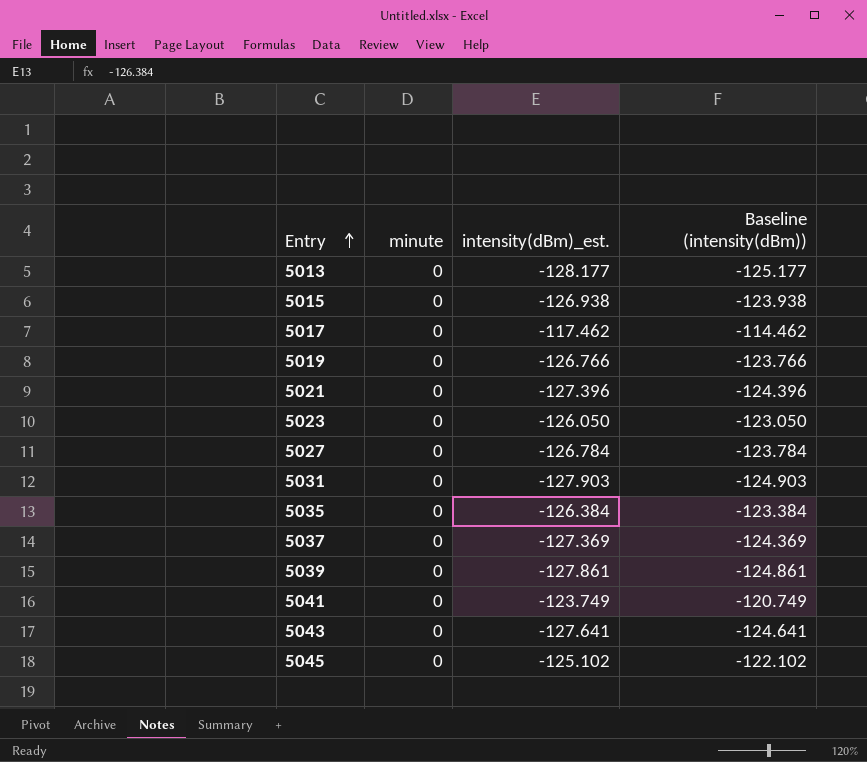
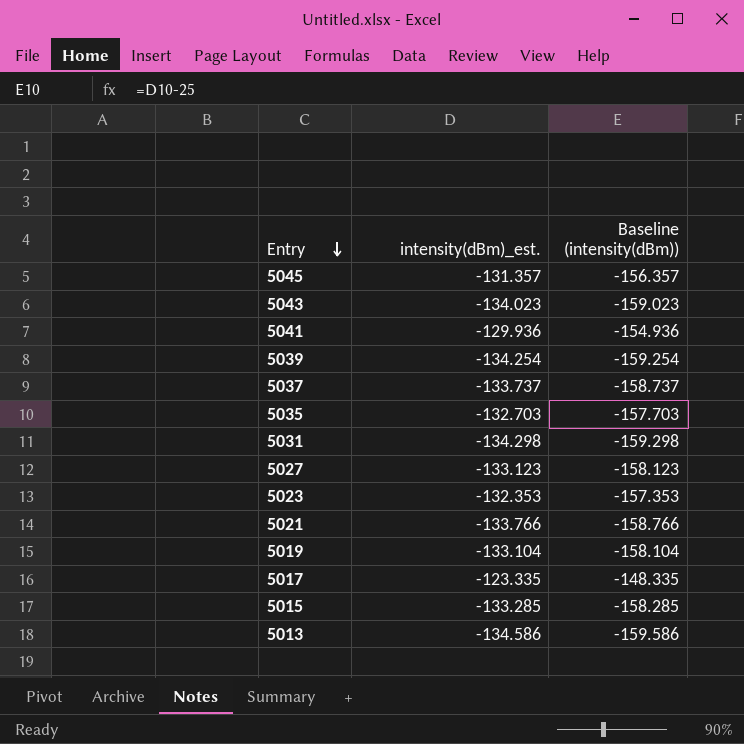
row order: Entry ascending -> Entry descending
column minute | position: 2 -> none
column Baseline (intensity(dBm)) | formula: [intensity(dBm)_est.] + 3 -> [intensity(dBm)_est.] - 25
5045 | intensity(dBm)_est.: -125.102 -> -131.357
5043 | intensity(dBm)_est.: -127.641 -> -134.023
5041 | intensity(dBm)_est.: -123.749 -> -129.936
5039 | intensity(dBm)_est.: -127.861 -> -134.254
5037 | intensity(dBm)_est.: -127.369 -> -133.737
5035 | intensity(dBm)_est.: -126.384 -> -132.703
5031 | intensity(dBm)_est.: -127.903 -> -134.298
5027 | intensity(dBm)_est.: -126.784 -> -133.123
5023 | intensity(dBm)_est.: -126.050 -> -132.353
5021 | intensity(dBm)_est.: -127.396 -> -133.766
5019 | intensity(dBm)_est.: -126.766 -> -133.104
5017 | intensity(dBm)_est.: -117.462 -> -123.335
5015 | intensity(dBm)_est.: -126.938 -> -133.285
5013 | intensity(dBm)_est.: -128.177 -> -134.586

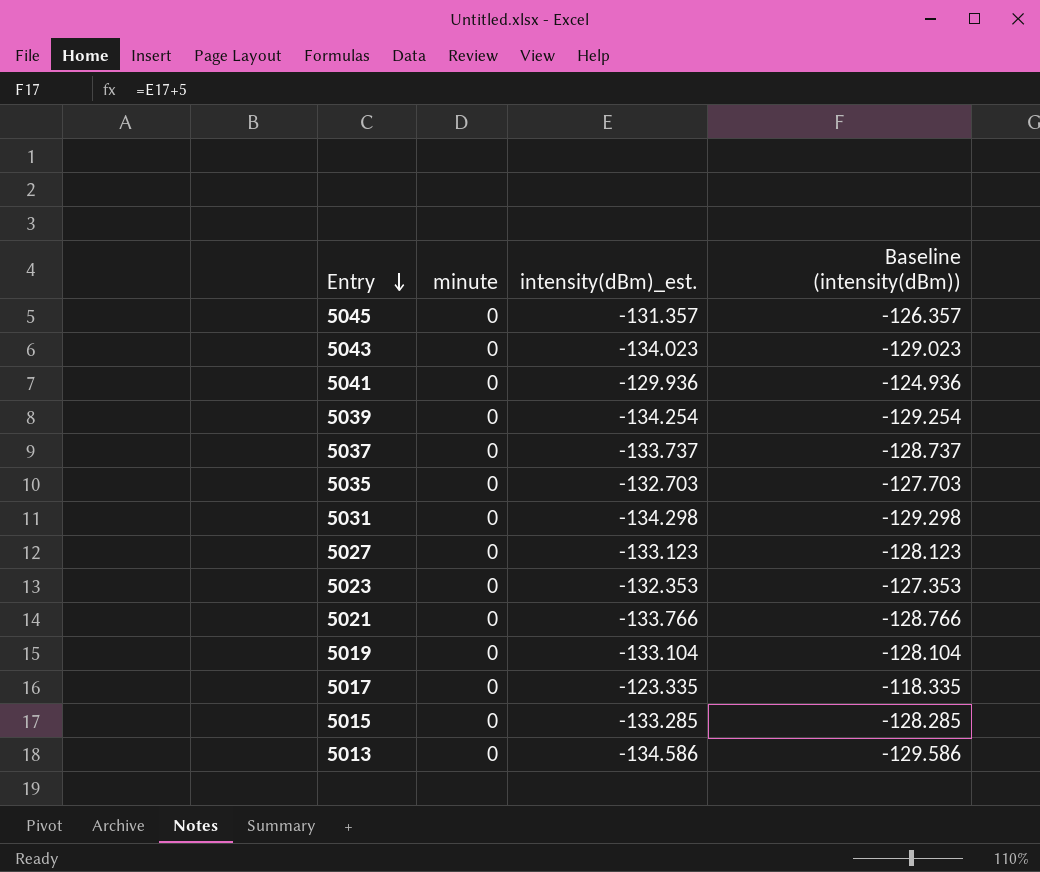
column minute | position: none -> 2
column Baseline (intensity(dBm)) | formula: [intensity(dBm)_est.] - 25 -> [intensity(dBm)_est.] + 5

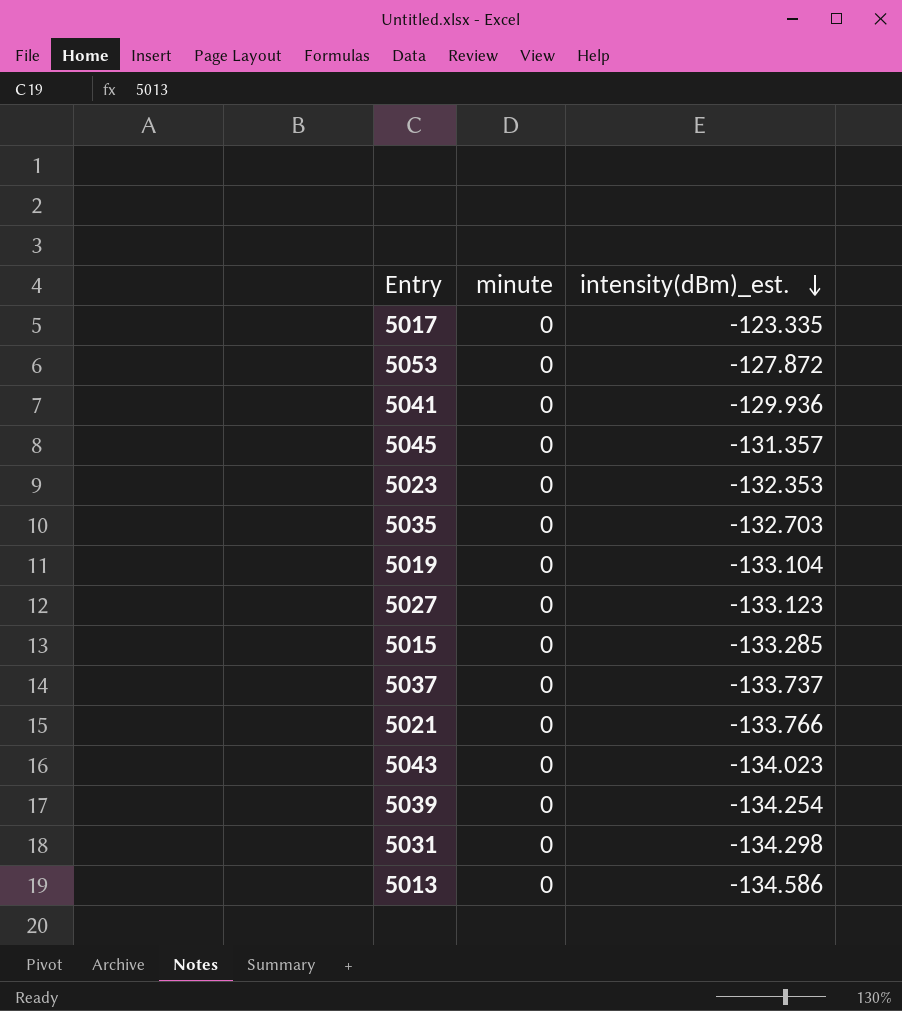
row order: Entry descending -> intensity(dBm)_est. descending
column Baseline (intensity(dBm)) | formula: [intensity(dBm)_est.] + 5 -> none
row 5053: none -> 0 | -127.872

